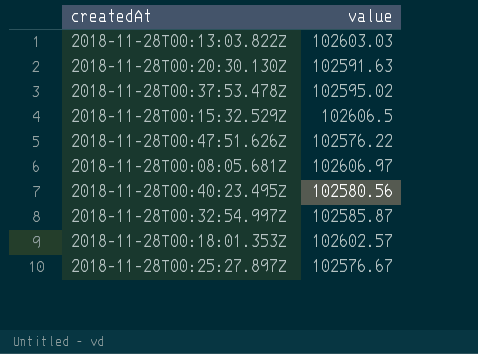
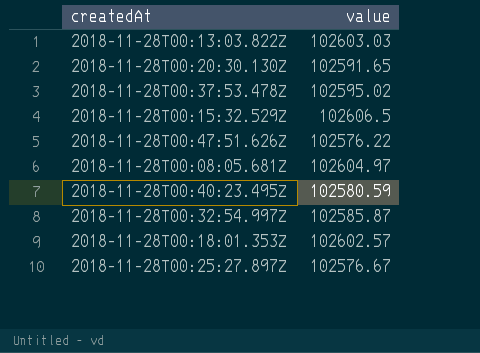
2018-11-28T00:20:30.130Z | value: 102591.63 -> 102591.65
2018-11-28T00:08:05.681Z | value: 102606.97 -> 102604.97
2018-11-28T00:40:23.495Z | value: 102580.56 -> 102580.59

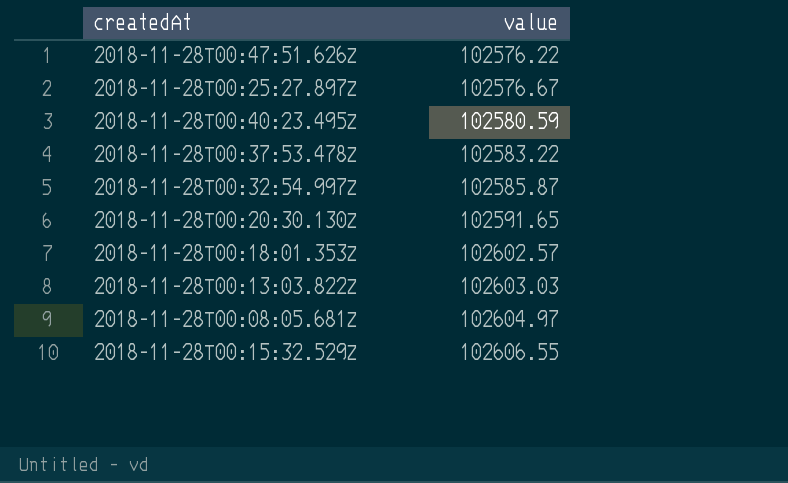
row order: none -> value ascending
2018-11-28T00:37:53.478Z | value: 102595.02 -> 102583.22
2018-11-28T00:15:32.529Z | value: 102606.5 -> 102606.55

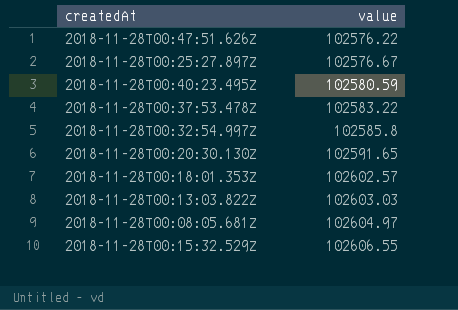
2018-11-28T00:32:54.997Z | value: 102585.87 -> 102585.8

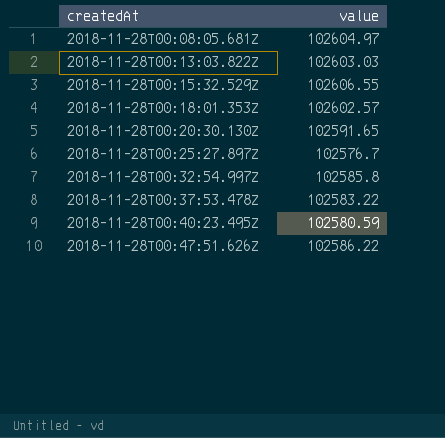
row order: value ascending -> createdAt ascending
2018-11-28T00:25:27.897Z | value: 102576.67 -> 102576.7
2018-11-28T00:47:51.626Z | value: 102576.22 -> 102586.22

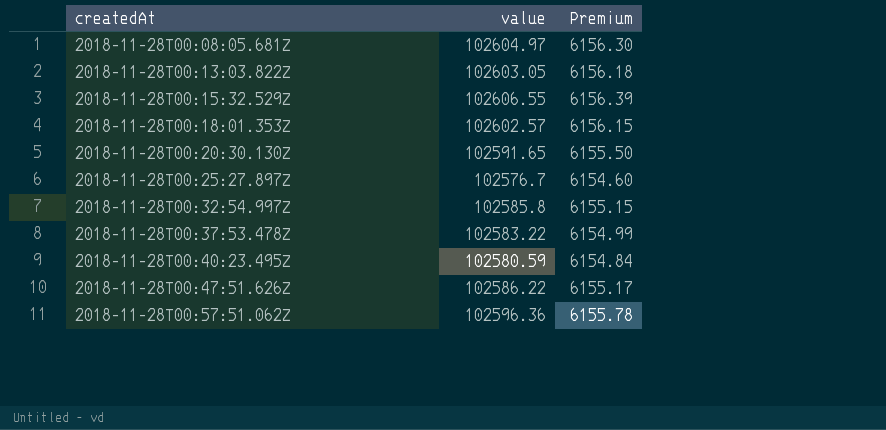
column Premium | formula: none -> [value] * 0.06
2018-11-28T00:13:03.822Z | value: 102603.03 -> 102603.05
row 2018-11-28T00:57:51.062Z: none -> 102596.36 | 6155.78

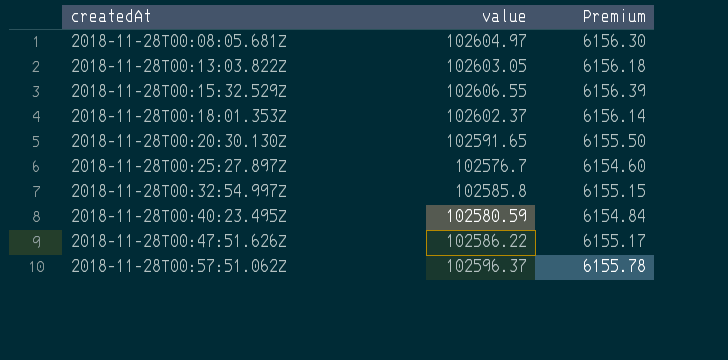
row 2018-11-28T00:37:53.478Z: 102583.22 | 6154.99 -> none
2018-11-28T00:18:01.353Z | value: 102602.57 -> 102602.37
2018-11-28T00:18:01.353Z | Premium: 6156.15 -> 6156.14
2018-11-28T00:57:51.062Z | value: 102596.36 -> 102596.37

